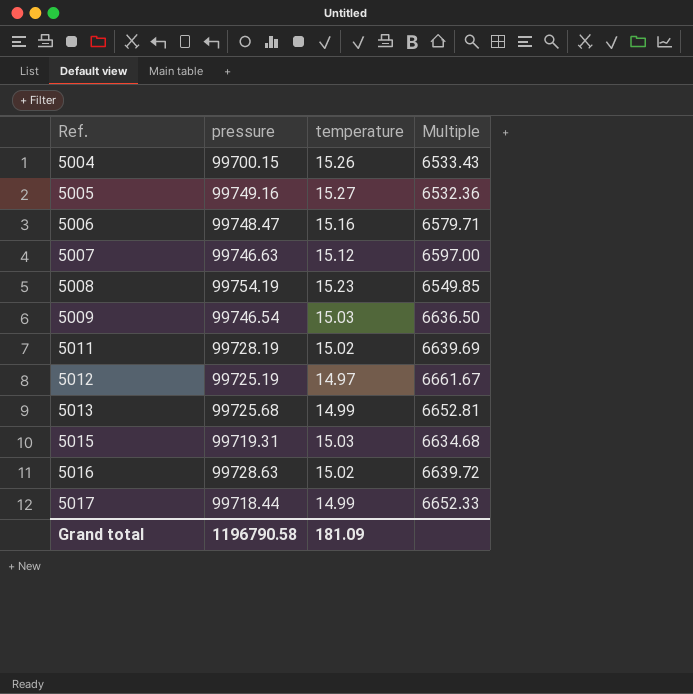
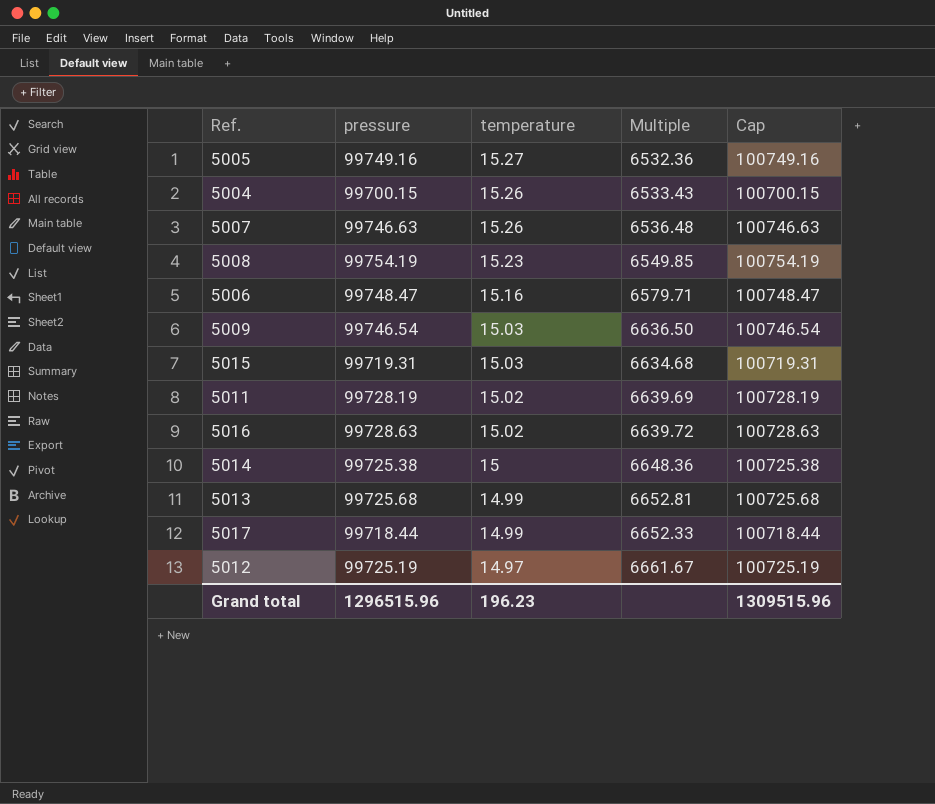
row order: Ref. ascending -> temperature descending
column Cap | formula: none -> [pressure] + 1000
5007 | temperature: 15.12 -> 15.26
5007 | Multiple: 6597.00 -> 6536.48
row 5014: none -> 99725.38 | 15 | 6648.36 | 100725.38
Grand total | pressure: 1196790.58 -> 1296515.96
Grand total | temperature: 181.09 -> 196.23

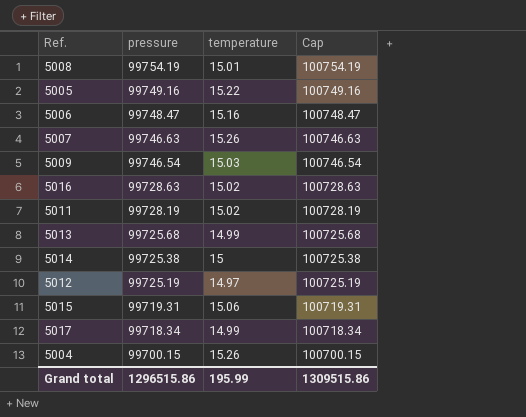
row order: temperature descending -> pressure descending
column Multiple | formula: [pressure] / [temperature] -> none
5008 | temperature: 15.23 -> 15.01
5005 | temperature: 15.27 -> 15.22
5015 | temperature: 15.03 -> 15.06
5017 | pressure: 99718.44 -> 99718.34
5017 | Cap: 100718.44 -> 100718.34
Grand total | pressure: 1296515.96 -> 1296515.86
Grand total | temperature: 196.23 -> 195.99
Grand total | Cap: 1309515.96 -> 1309515.86

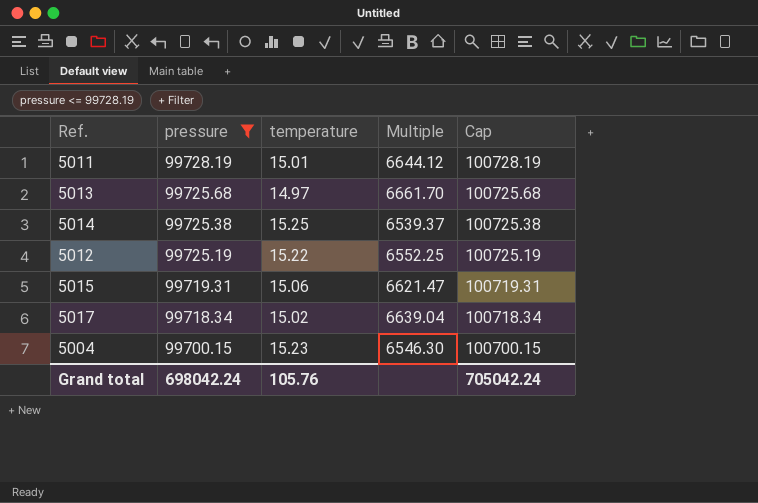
filter: none -> pressure <= 99728.19
column Multiple | formula: none -> [pressure] / [temperature]
5011 | temperature: 15.02 -> 15.01
5013 | temperature: 14.99 -> 14.97
5014 | temperature: 15 -> 15.25
5012 | temperature: 14.97 -> 15.22
5017 | temperature: 14.99 -> 15.02
5004 | temperature: 15.26 -> 15.23
Grand total | pressure: 1296515.86 -> 698042.24
Grand total | temperature: 195.99 -> 105.76
Grand total | Cap: 1309515.86 -> 705042.24

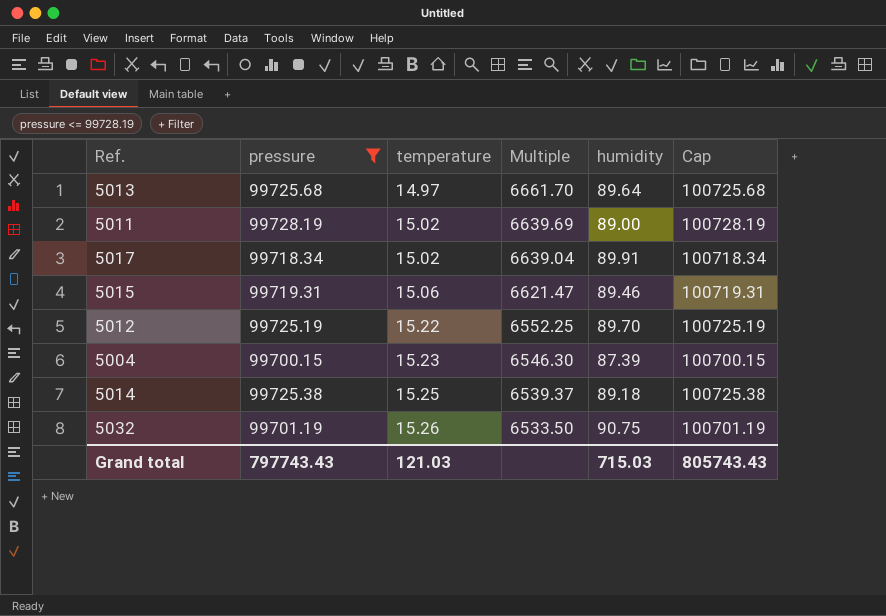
row order: pressure descending -> temperature ascending
column humidity | position: none -> 5
5011 | temperature: 15.01 -> 15.02
5011 | Multiple: 6644.12 -> 6639.69
row 5032: none -> 99701.19 | 15.26 | 6533.50 | 90.75 | 100701.19
Grand total | pressure: 698042.24 -> 797743.43
Grand total | temperature: 105.76 -> 121.03
Grand total | Cap: 705042.24 -> 805743.43

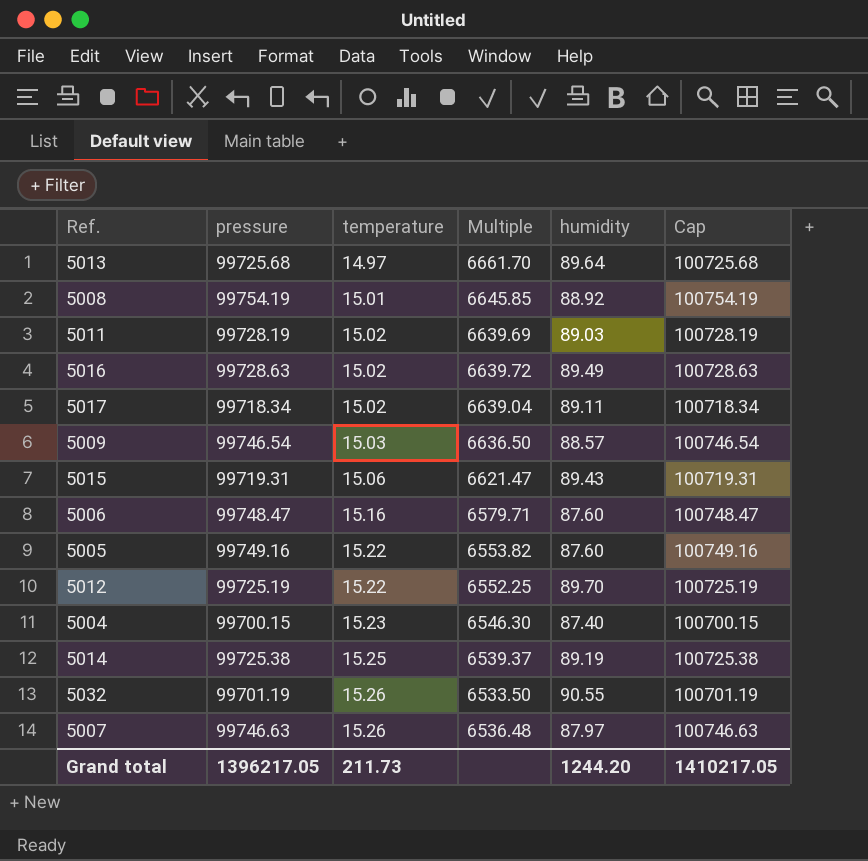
filter: pressure <= 99728.19 -> none
5011 | humidity: 89.00 -> 89.03
5017 | humidity: 89.91 -> 89.11
5015 | humidity: 89.46 -> 89.43
5004 | humidity: 87.39 -> 87.40
5014 | humidity: 89.18 -> 89.19
5032 | humidity: 90.75 -> 90.55
Grand total | pressure: 797743.43 -> 1396217.05
Grand total | temperature: 121.03 -> 211.73
Grand total | humidity: 715.03 -> 1244.20
Grand total | Cap: 805743.43 -> 1410217.05

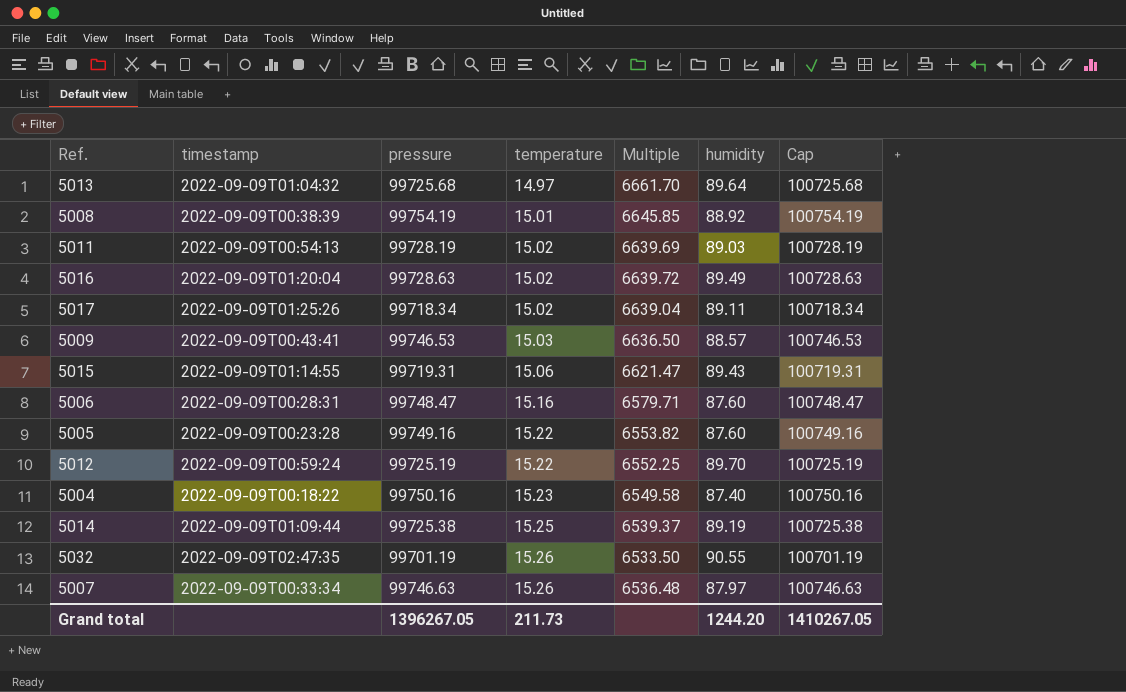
column timestamp | position: none -> 2
5009 | pressure: 99746.54 -> 99746.53
5009 | Cap: 100746.54 -> 100746.53
5004 | pressure: 99700.15 -> 99750.16
5004 | Multiple: 6546.30 -> 6549.58
5004 | Cap: 100700.15 -> 100750.16
Grand total | pressure: 1396217.05 -> 1396267.05
Grand total | Cap: 1410217.05 -> 1410267.05

